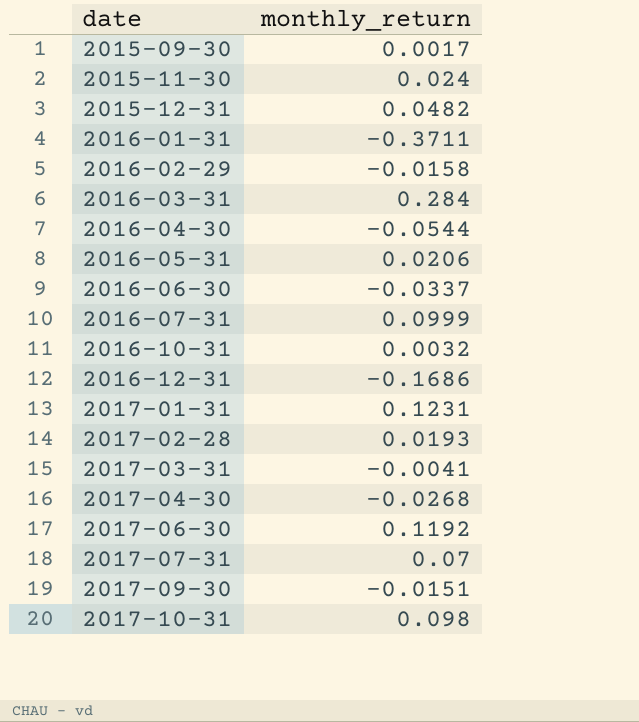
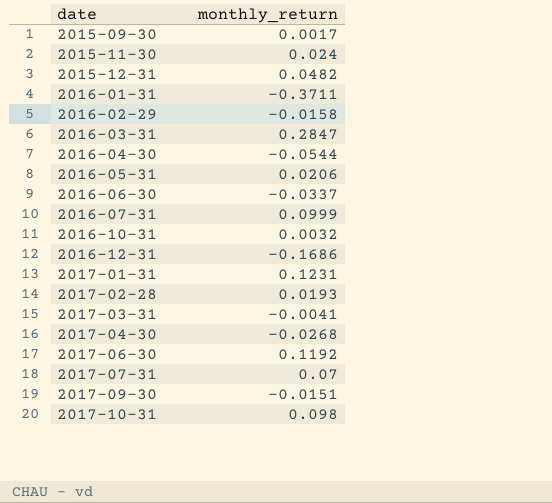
2016-03-31 | monthly_return: 0.284 -> 0.2847

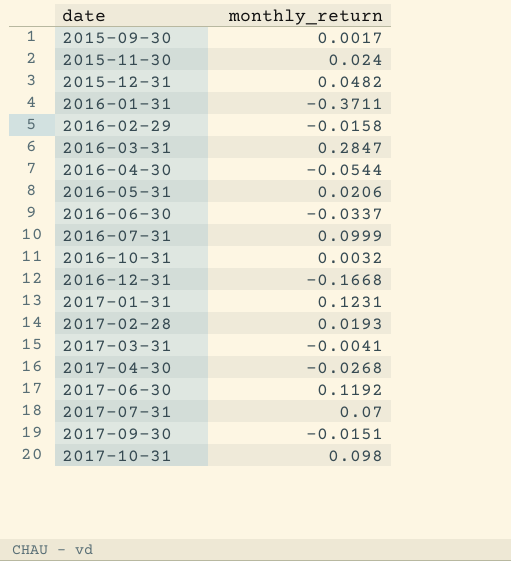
2016-12-31 | monthly_return: -0.1686 -> -0.1668

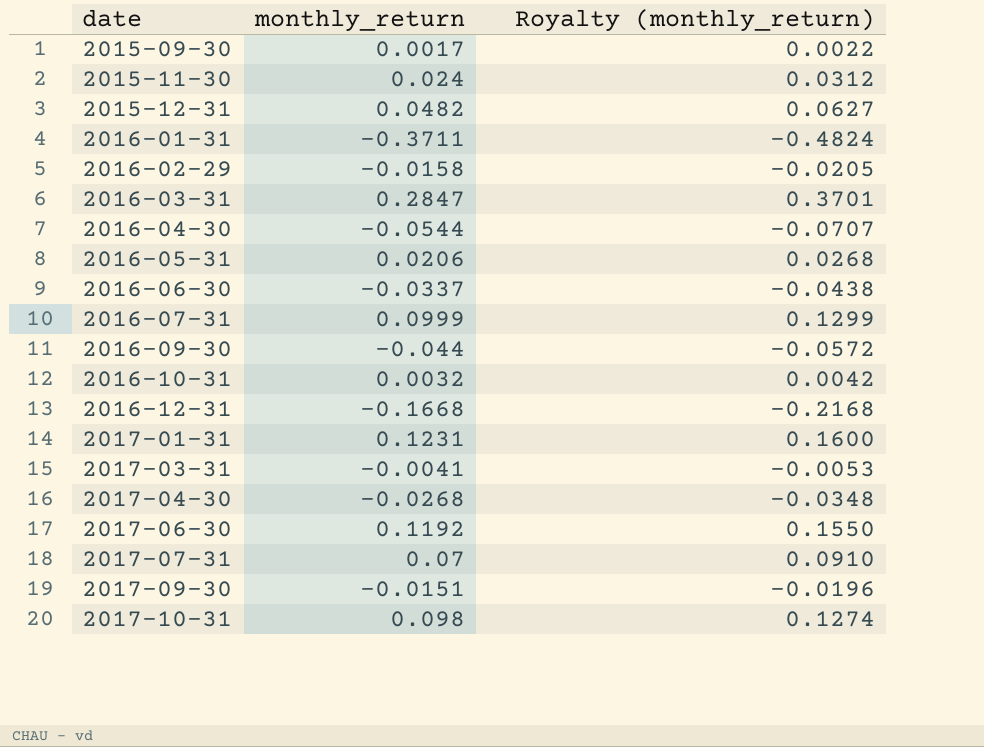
column Royalty (monthly_return) | formula: none -> [monthly_return] * 1.3
row 2017-02-28: 0.0193 -> none
row 2016-09-30: none -> -0.044 | -0.0572

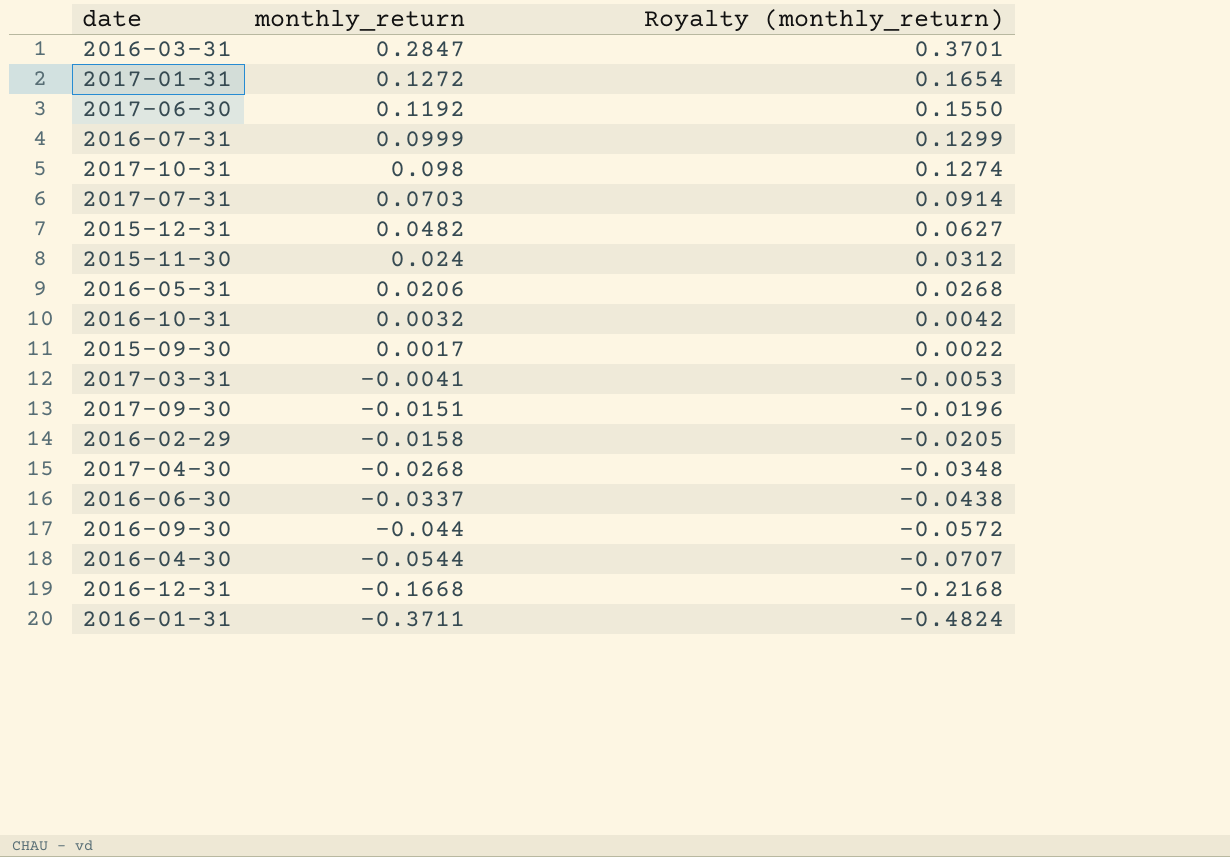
row order: date ascending -> monthly_return descending
2017-01-31 | monthly_return: 0.1231 -> 0.1272
2017-01-31 | Royalty (monthly_return): 0.1600 -> 0.1654
2017-07-31 | monthly_return: 0.07 -> 0.0703
2017-07-31 | Royalty (monthly_return): 0.0910 -> 0.0914

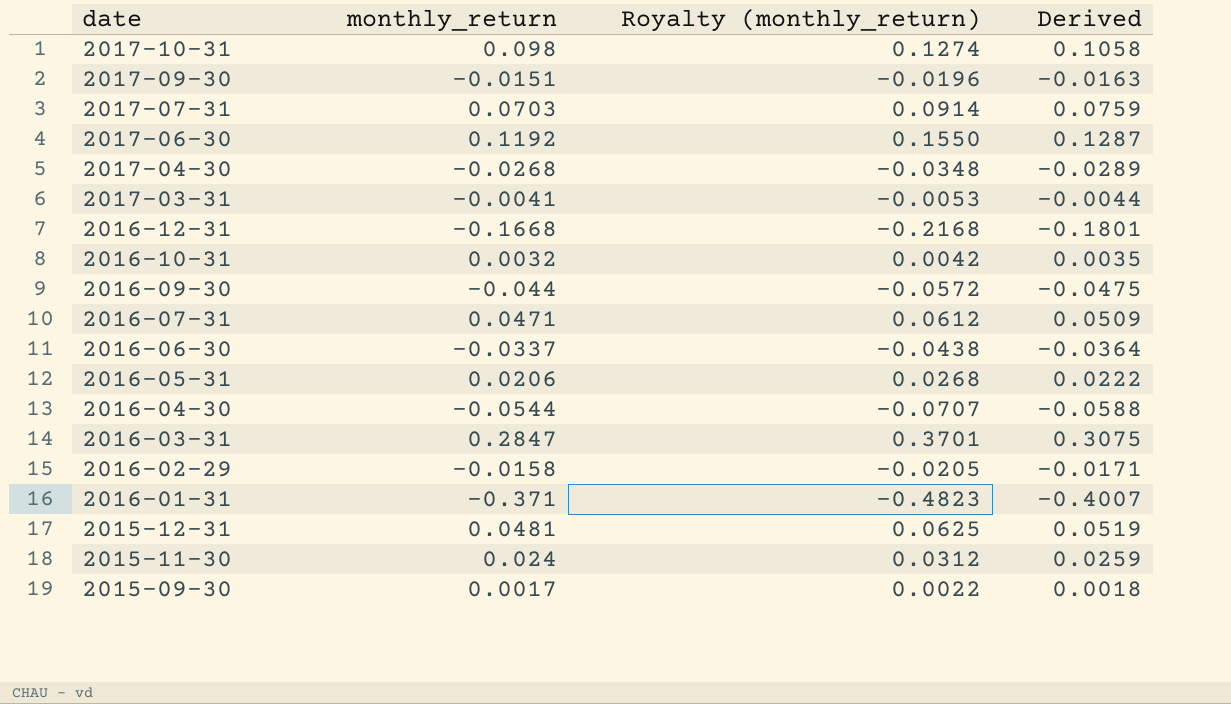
row order: monthly_return descending -> date descending
column Derived | formula: none -> [monthly_return] * 1.08
row 2017-01-31: 0.1272 | 0.1654 -> none
2016-07-31 | monthly_return: 0.0999 -> 0.0471
2016-07-31 | Royalty (monthly_return): 0.1299 -> 0.0612
2016-01-31 | monthly_return: -0.3711 -> -0.371
2016-01-31 | Royalty (monthly_return): -0.4824 -> -0.4823
2015-12-31 | monthly_return: 0.0482 -> 0.0481
2015-12-31 | Royalty (monthly_return): 0.0627 -> 0.0625

